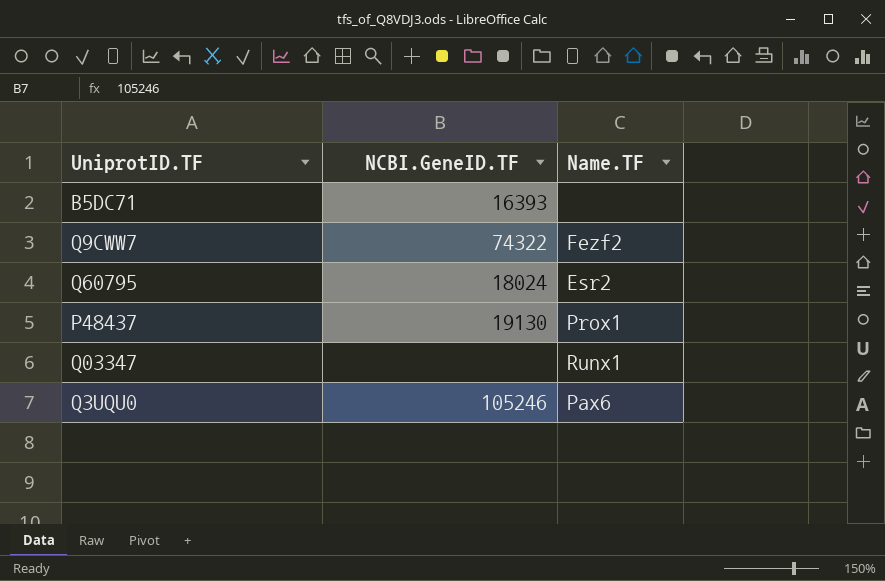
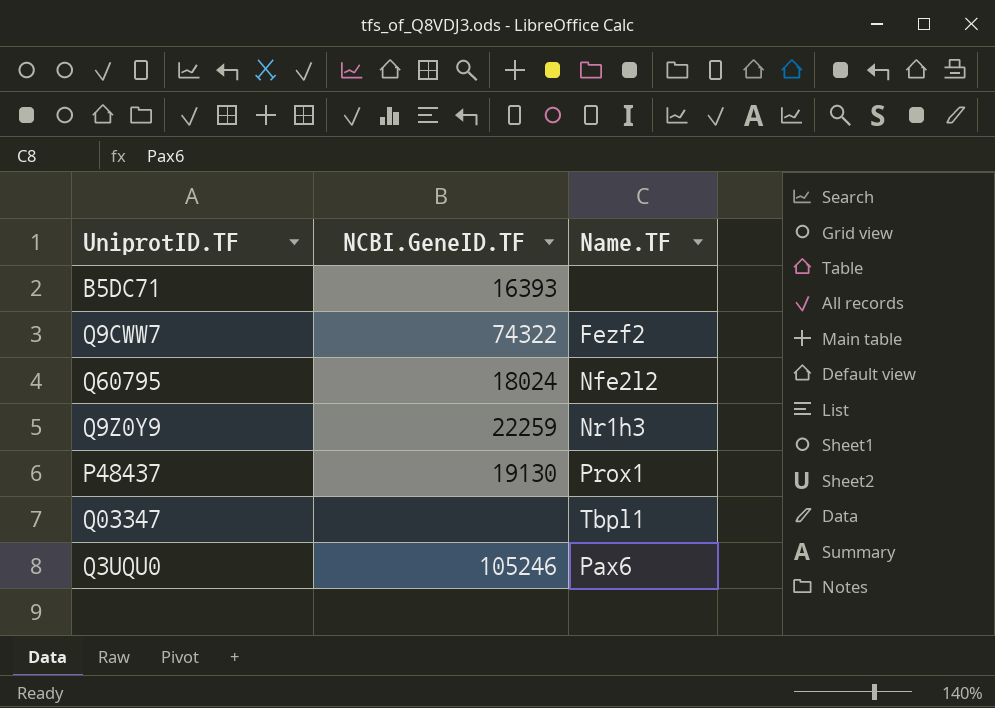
Q60795 | Name.TF: Esr2 -> Nfe2l2
row Q9Z0Y9: none -> 22259 | Nr1h3
Q03347 | Name.TF: Runx1 -> Tbpl1

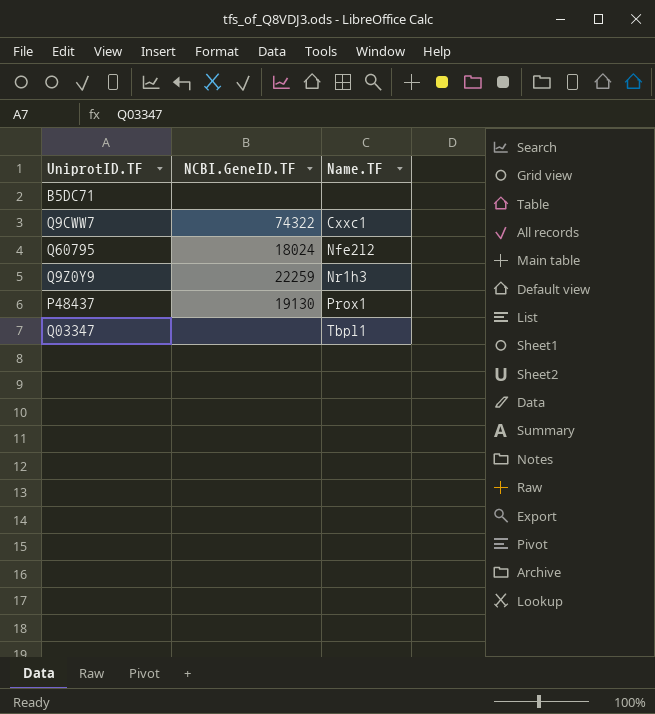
row Q3UQU0: 105246 | Pax6 -> none
B5DC71 | NCBI.GeneID.TF: 16393 -> none
Q9CWW7 | Name.TF: Fezf2 -> Cxxc1

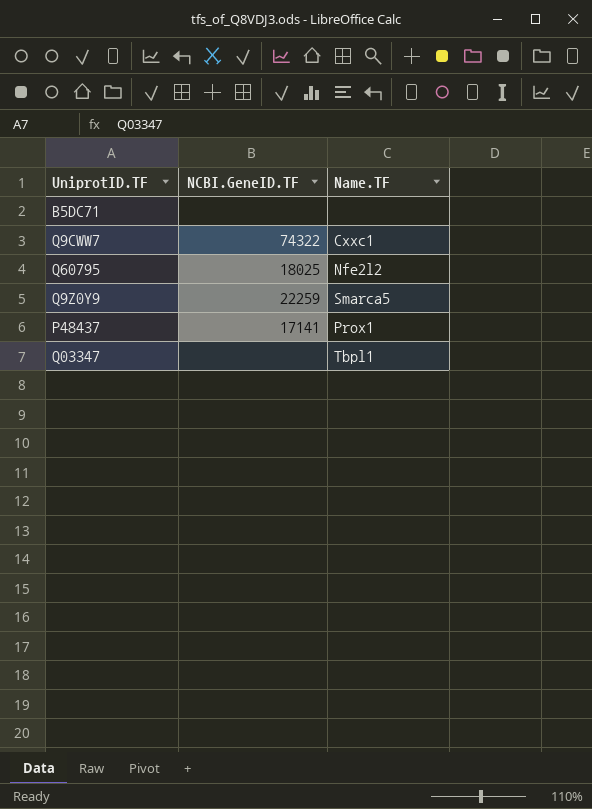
Q60795 | NCBI.GeneID.TF: 18024 -> 18025
Q9Z0Y9 | Name.TF: Nr1h3 -> Smarca5
P48437 | NCBI.GeneID.TF: 19130 -> 17141

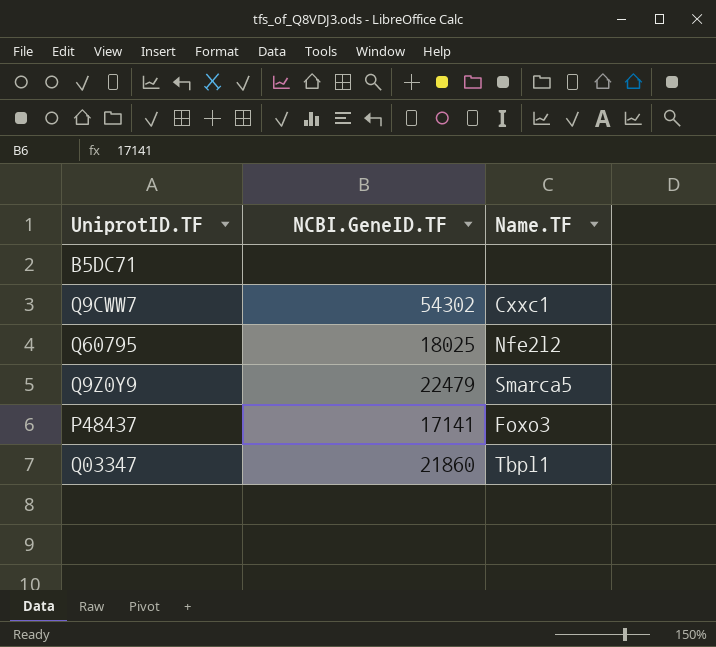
Q9CWW7 | NCBI.GeneID.TF: 74322 -> 54302
Q9Z0Y9 | NCBI.GeneID.TF: 22259 -> 22479
P48437 | Name.TF: Prox1 -> Foxo3
Q03347 | NCBI.GeneID.TF: none -> 21860

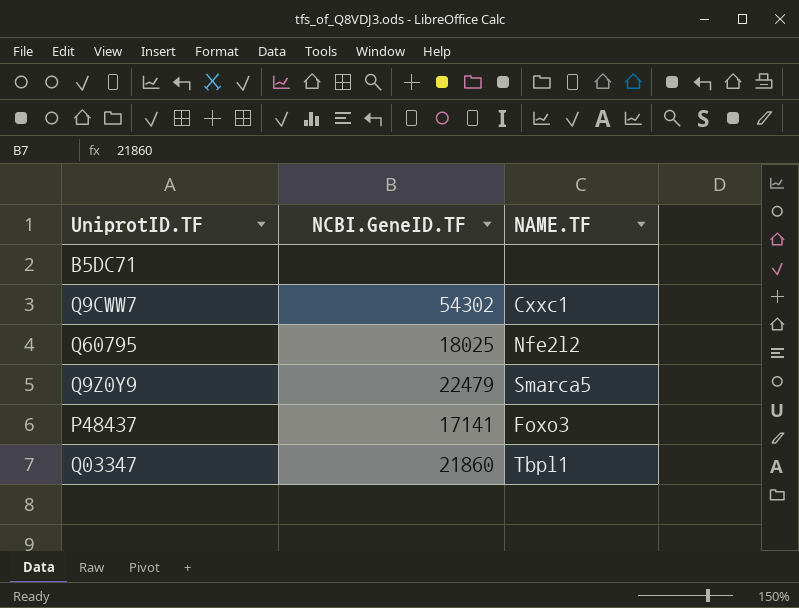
column name: Name.TF -> NAME.TF

